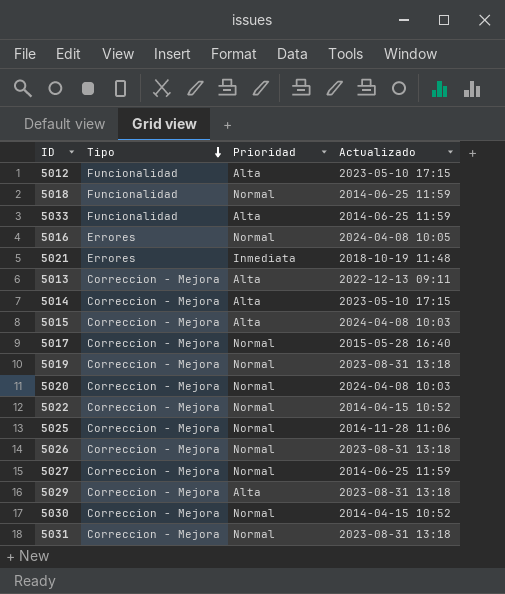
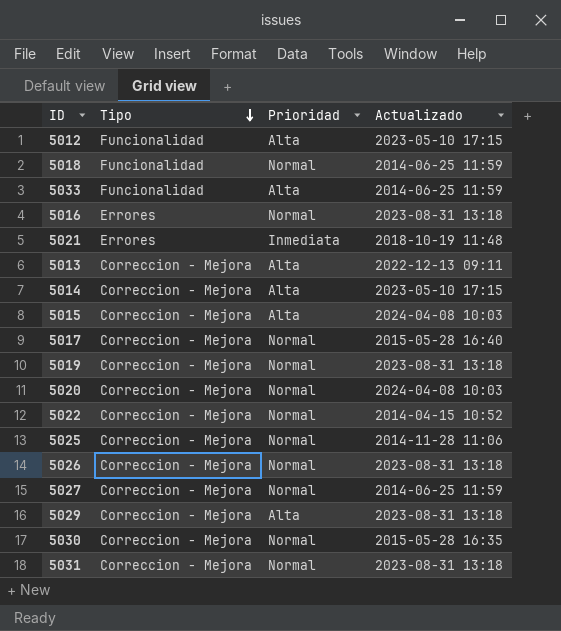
5016 | Actualizado: 2024-04-08 10:05 -> 2023-08-31 13:18
5030 | Actualizado: 2014-04-15 10:52 -> 2015-05-28 16:35

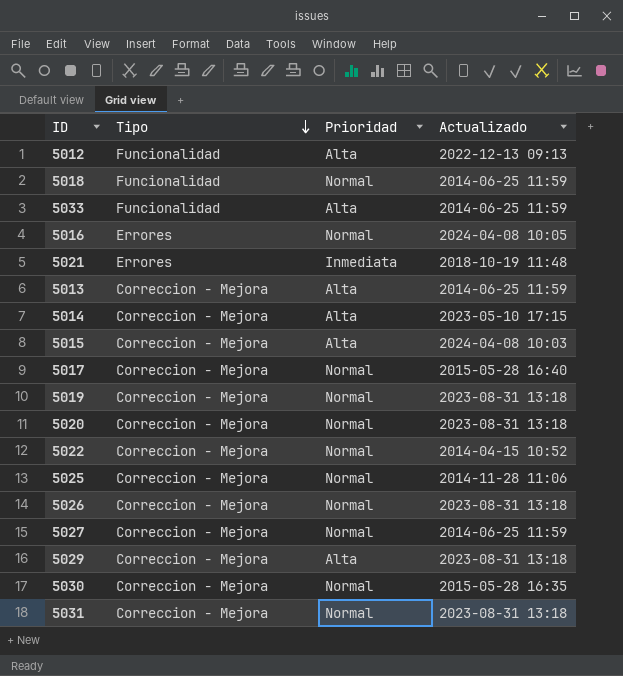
5012 | Actualizado: 2023-05-10 17:15 -> 2022-12-13 09:13
5016 | Actualizado: 2023-08-31 13:18 -> 2024-04-08 10:05
5013 | Actualizado: 2022-12-13 09:11 -> 2014-06-25 11:59
5020 | Actualizado: 2024-04-08 10:03 -> 2023-08-31 13:18

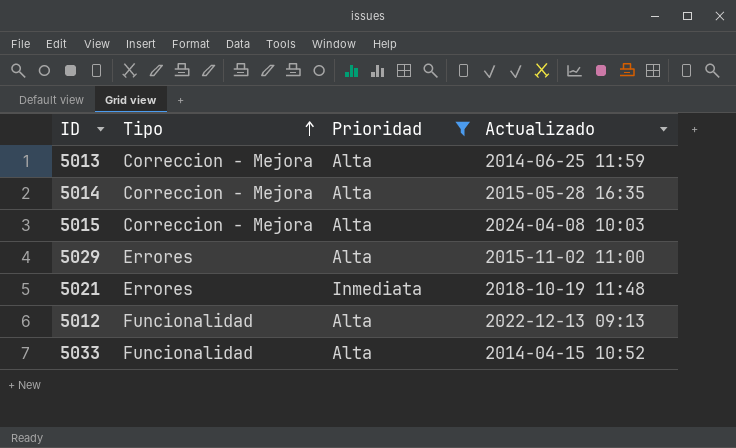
filter: none -> Prioridad != Normal
row order: Tipo descending -> Tipo ascending
5014 | Actualizado: 2023-05-10 17:15 -> 2015-05-28 16:35
5029 | Tipo: Correccion - Mejora -> Errores
5029 | Actualizado: 2023-08-31 13:18 -> 2015-11-02 11:00
5033 | Actualizado: 2014-06-25 11:59 -> 2014-04-15 10:52

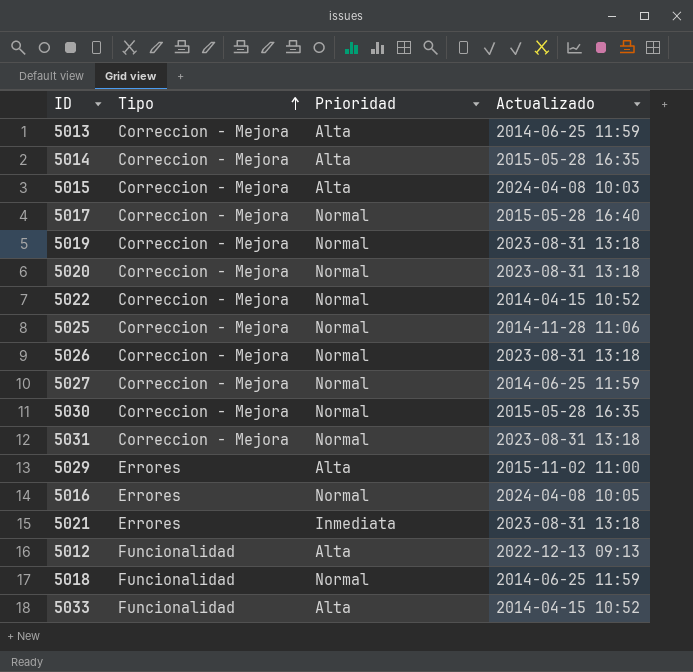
filter: Prioridad != Normal -> none
5021 | Actualizado: 2018-10-19 11:48 -> 2023-08-31 13:18

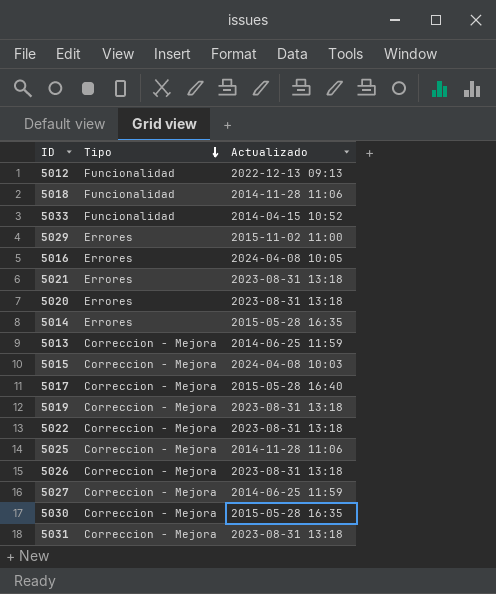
row order: Tipo ascending -> Tipo descending
column Prioridad | position: 3 -> none
5018 | Actualizado: 2014-06-25 11:59 -> 2014-11-28 11:06
5020 | Tipo: Correccion - Mejora -> Errores
5014 | Tipo: Correccion - Mejora -> Errores
5022 | Actualizado: 2014-04-15 10:52 -> 2023-08-31 13:18

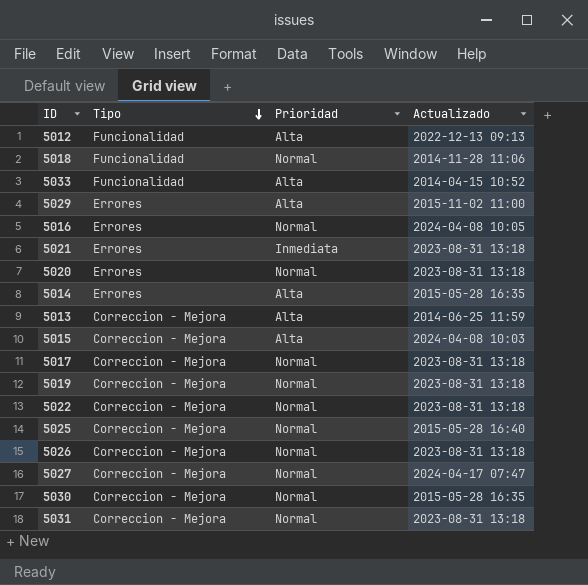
column Prioridad | position: none -> 3
5017 | Actualizado: 2015-05-28 16:40 -> 2023-08-31 13:18
5025 | Actualizado: 2014-11-28 11:06 -> 2015-05-28 16:40
5027 | Actualizado: 2014-06-25 11:59 -> 2024-04-17 07:47

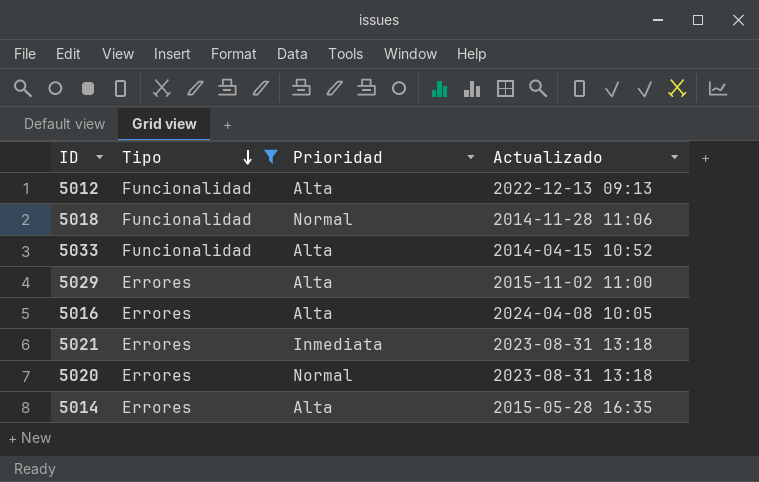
filter: none -> Tipo != Correccion - Mejora
5016 | Prioridad: Normal -> Alta

